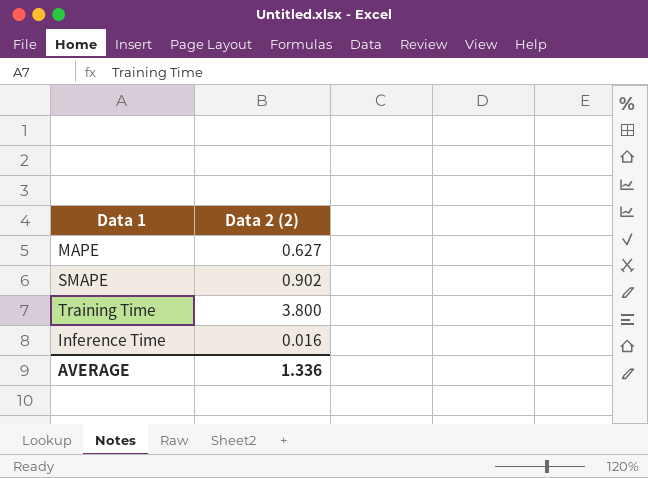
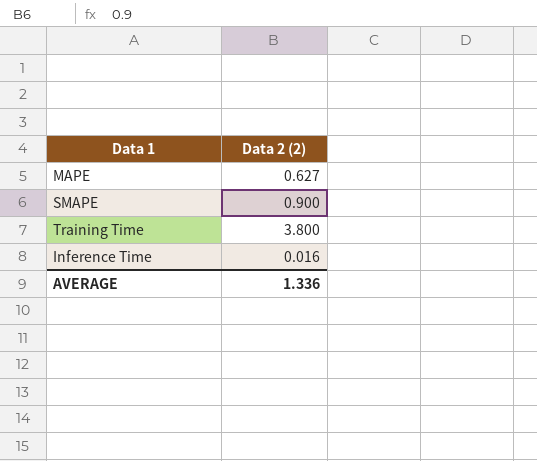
SMAPE | Data 2 (2): 0.902 -> 0.900

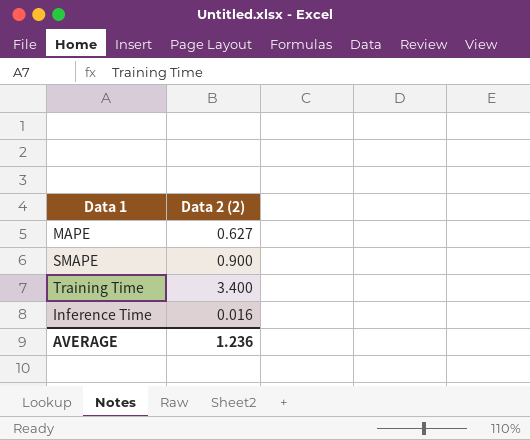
Training Time | Data 2 (2): 3.800 -> 3.400
AVERAGE | Data 2 (2): 1.336 -> 1.236

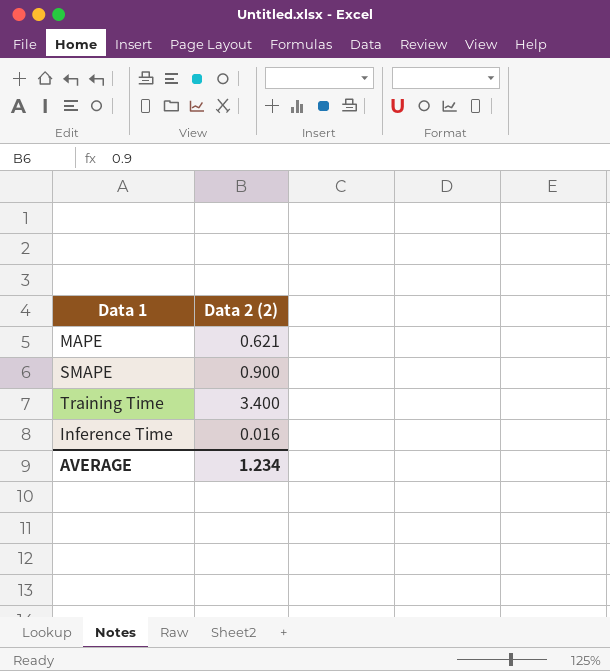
MAPE | Data 2 (2): 0.627 -> 0.621
AVERAGE | Data 2 (2): 1.236 -> 1.234

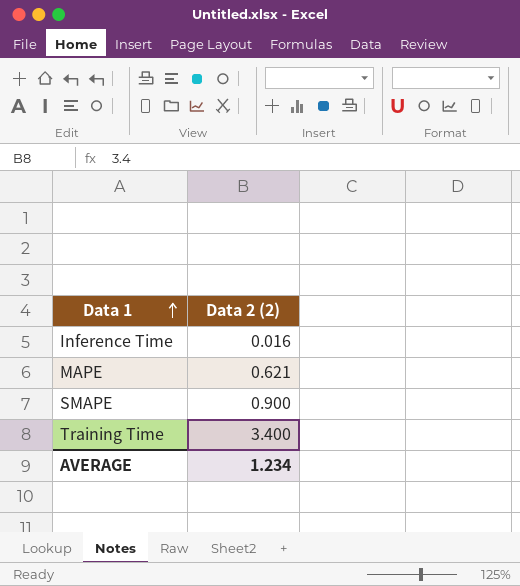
row order: none -> Data 1 ascending

